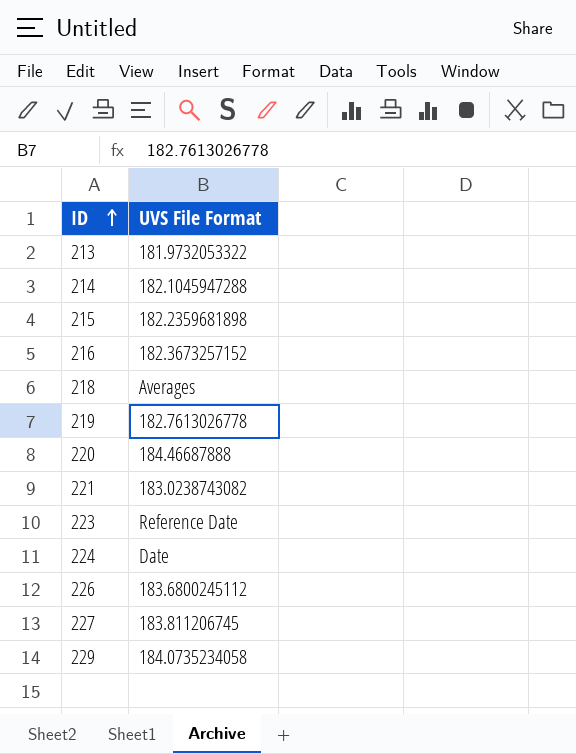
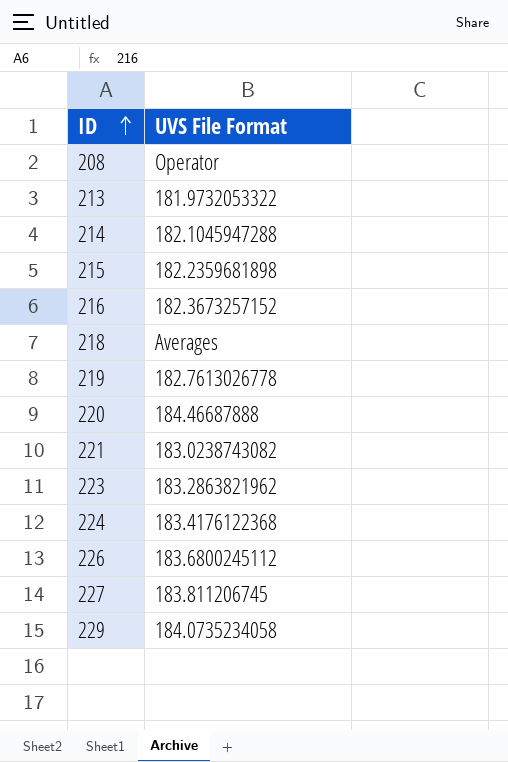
row 208: none -> Operator
223 | UVS File Format: Reference Date -> 183.2863821962
224 | UVS File Format: Date -> 183.4176122368

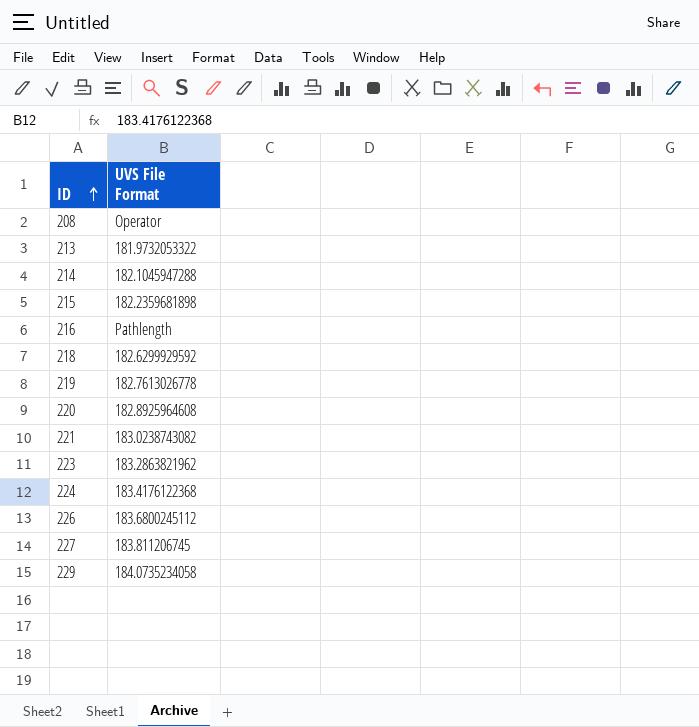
216 | UVS File Format: 182.3673257152 -> Pathlength
218 | UVS File Format: Averages -> 182.6299929592
220 | UVS File Format: 184.46687888 -> 182.8925964608

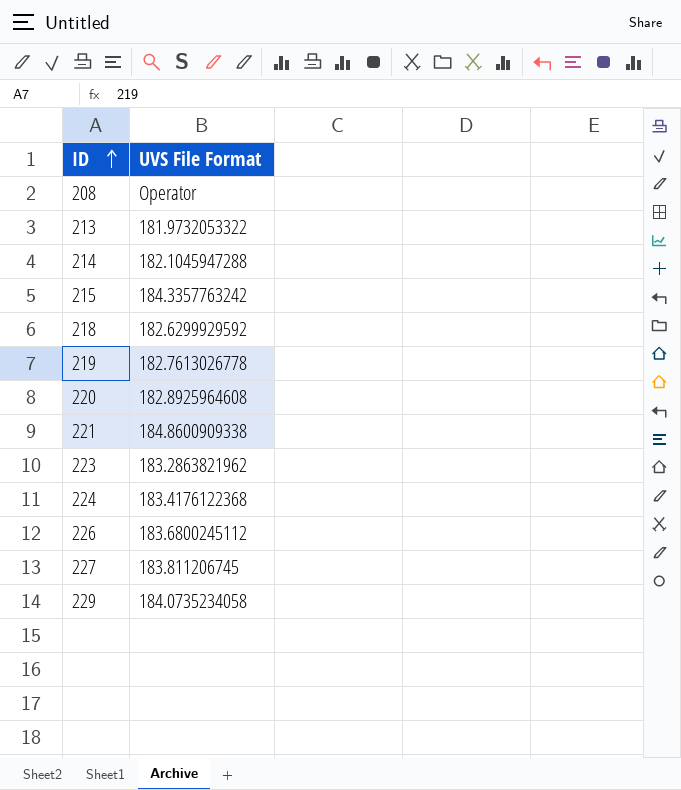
row 216: Pathlength -> none
215 | UVS File Format: 182.2359681898 -> 184.3357763242
221 | UVS File Format: 183.0238743082 -> 184.8600909338

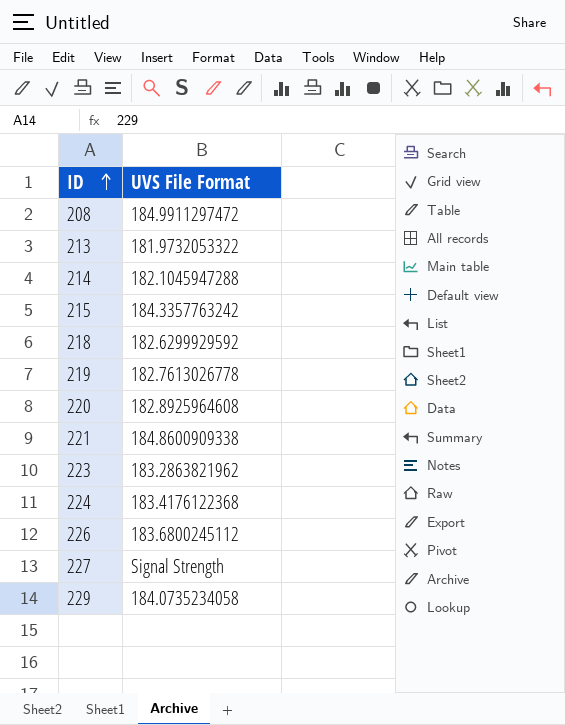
208 | UVS File Format: Operator -> 184.9911297472
227 | UVS File Format: 183.811206745 -> Signal Strength

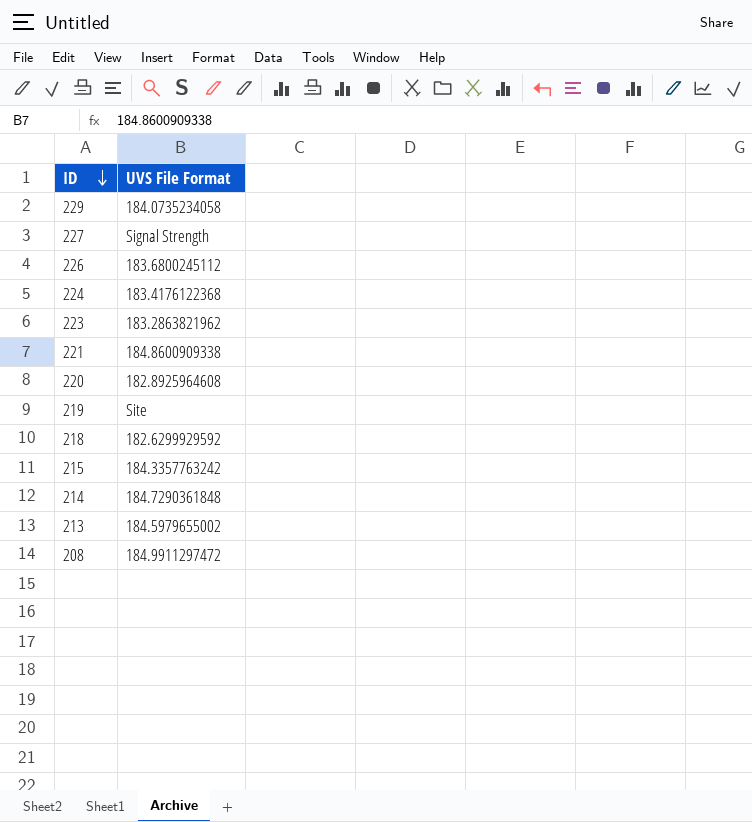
row order: ID ascending -> ID descending
219 | UVS File Format: 182.7613026778 -> Site
214 | UVS File Format: 182.1045947288 -> 184.7290361848
213 | UVS File Format: 181.9732053322 -> 184.5979655002

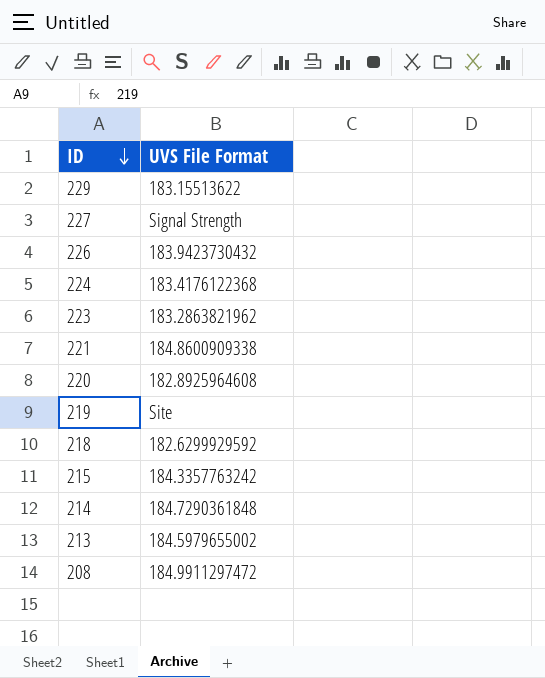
229 | UVS File Format: 184.0735234058 -> 183.15513622
226 | UVS File Format: 183.6800245112 -> 183.9423730432

